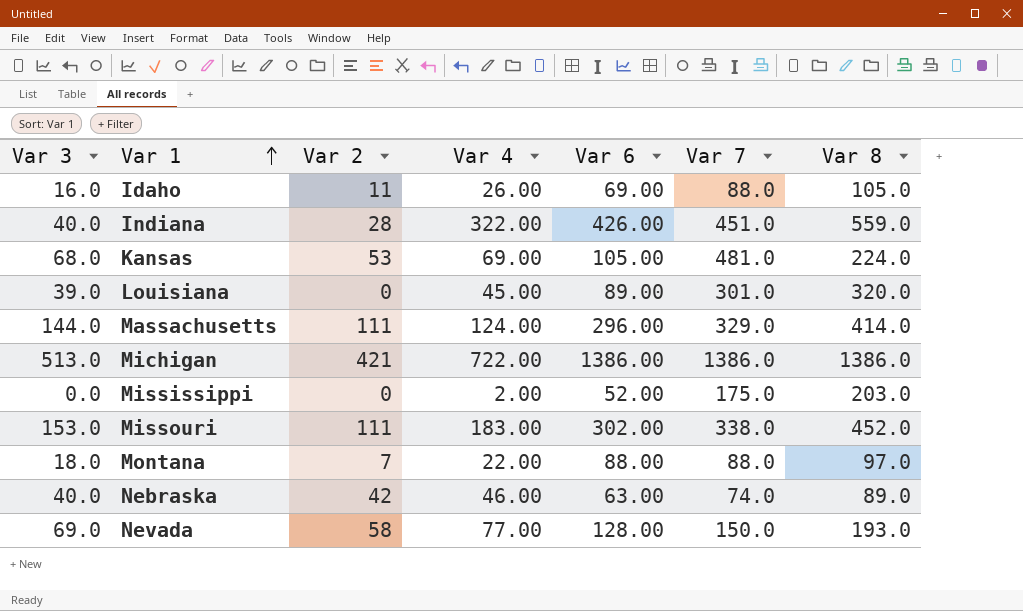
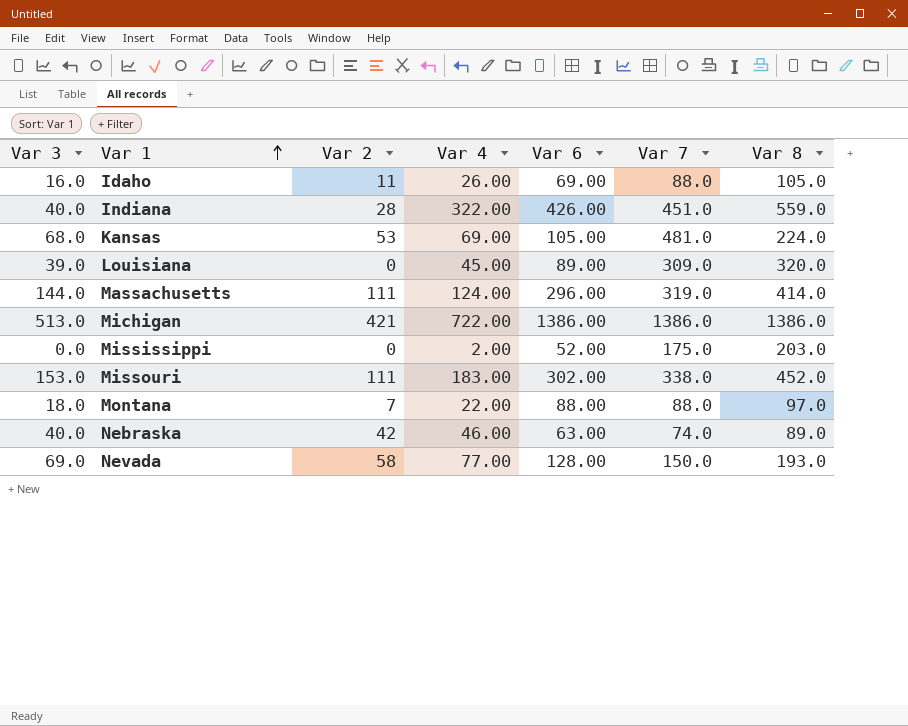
Louisiana | Var 7: 301.0 -> 309.0
Massachusetts | Var 7: 329.0 -> 319.0

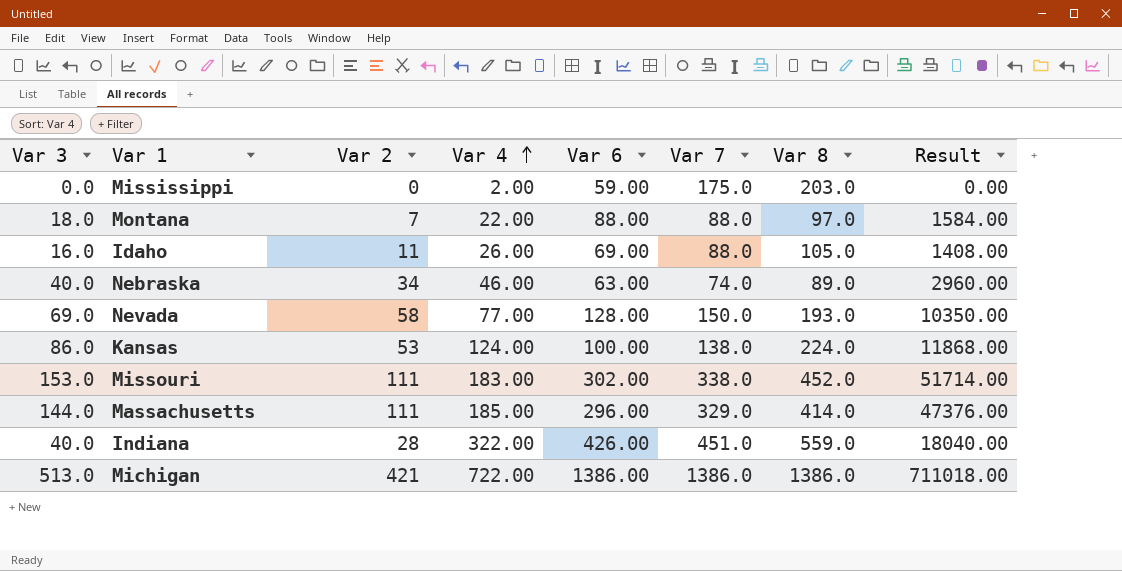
row order: Var 1 ascending -> Var 4 ascending
column Result | formula: none -> [Var 3] * [Var 7]
row Louisiana: 39.0 | 0 | 45.00 | 89.00 | 309.0 | 320.0 -> none
Mississippi | Var 6: 52.00 -> 59.00
Nebraska | Var 2: 42 -> 34
Kansas | Var 3: 68.0 -> 86.0
Kansas | Var 4: 69.00 -> 124.00
Kansas | Var 6: 105.00 -> 100.00
Kansas | Var 7: 481.0 -> 138.0
Massachusetts | Var 4: 124.00 -> 185.00
Massachusetts | Var 7: 319.0 -> 329.0

